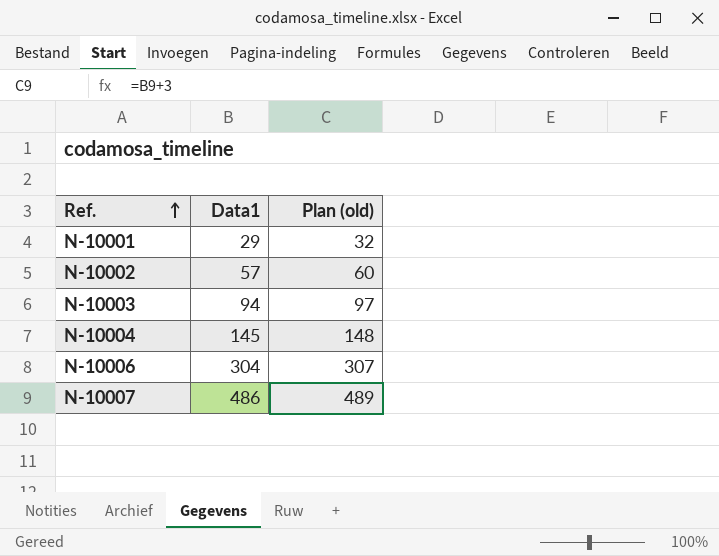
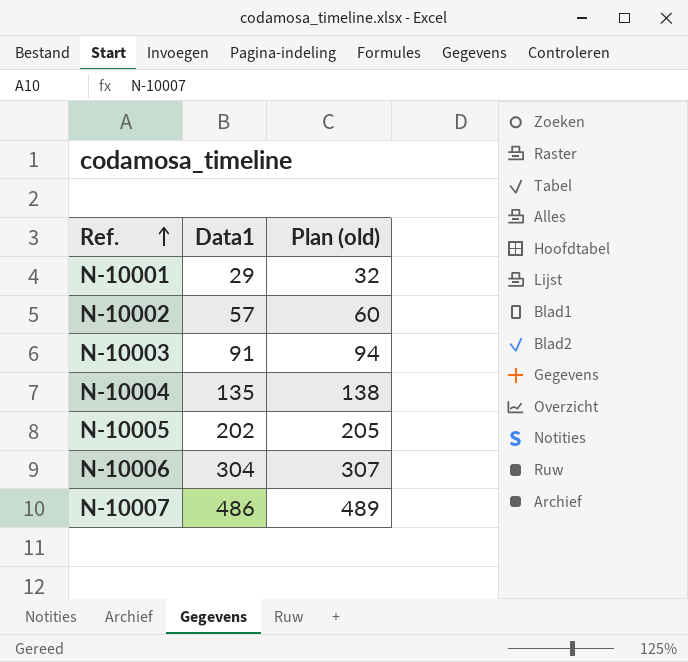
N-10003 | Data1: 94 -> 91
N-10003 | Plan (old): 97 -> 94
N-10004 | Data1: 145 -> 135
N-10004 | Plan (old): 148 -> 138
row N-10005: none -> 202 | 205

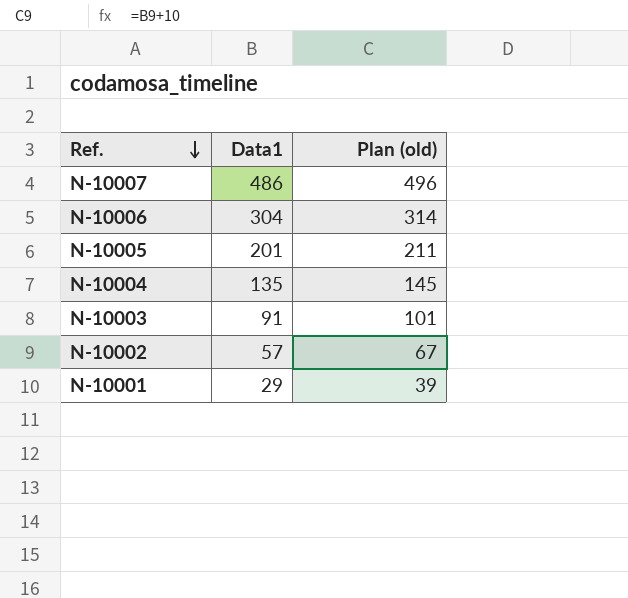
row order: Ref. ascending -> Ref. descending
column Plan (old) | formula: [Data1] + 3 -> [Data1] + 10
N-10005 | Data1: 202 -> 201

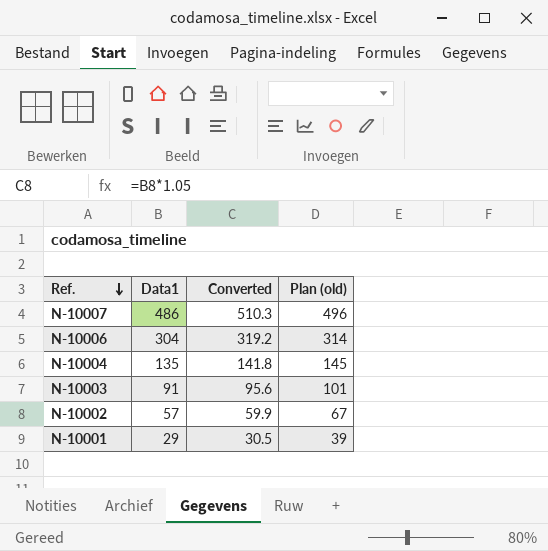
column Converted | formula: none -> [Data1] * 1.05
row N-10005: 201 | 211 -> none

